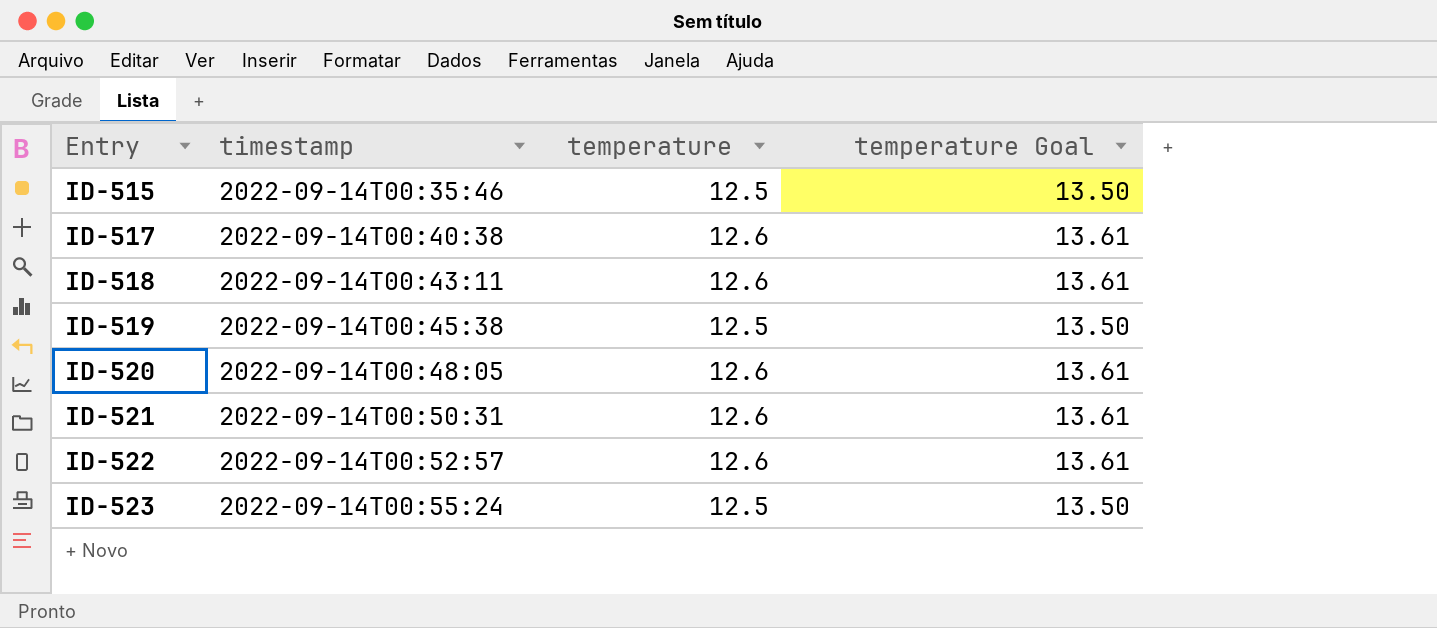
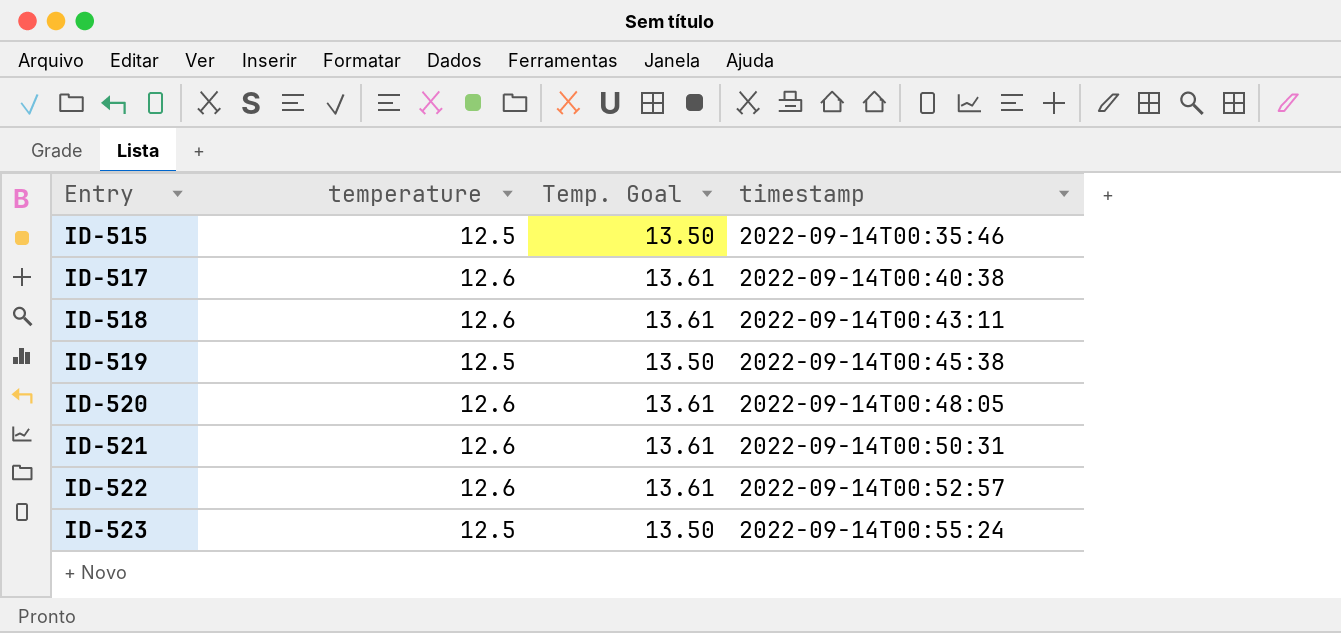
column name: temperature Goal -> Temp. Goal
column timestamp | position: 2 -> 4

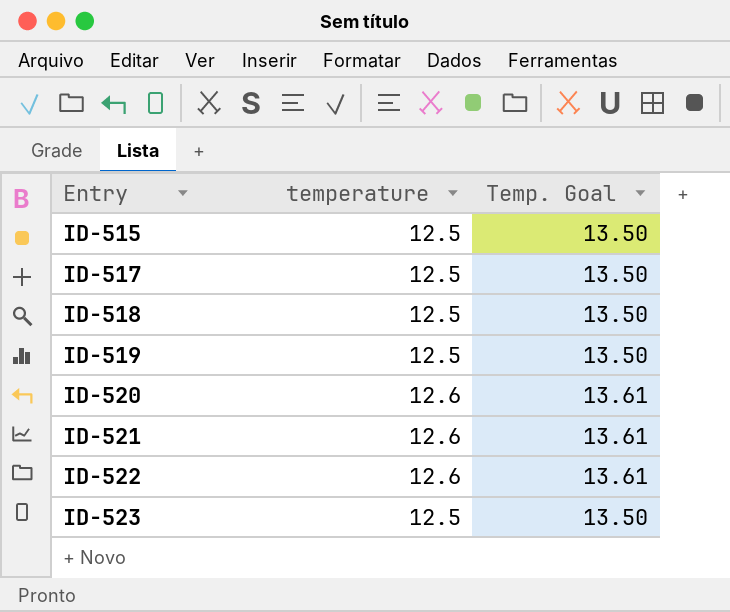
column timestamp | position: 4 -> none
ID-517 | temperature: 12.6 -> 12.5
ID-517 | Temp. Goal: 13.61 -> 13.50
ID-518 | temperature: 12.6 -> 12.5
ID-518 | Temp. Goal: 13.61 -> 13.50

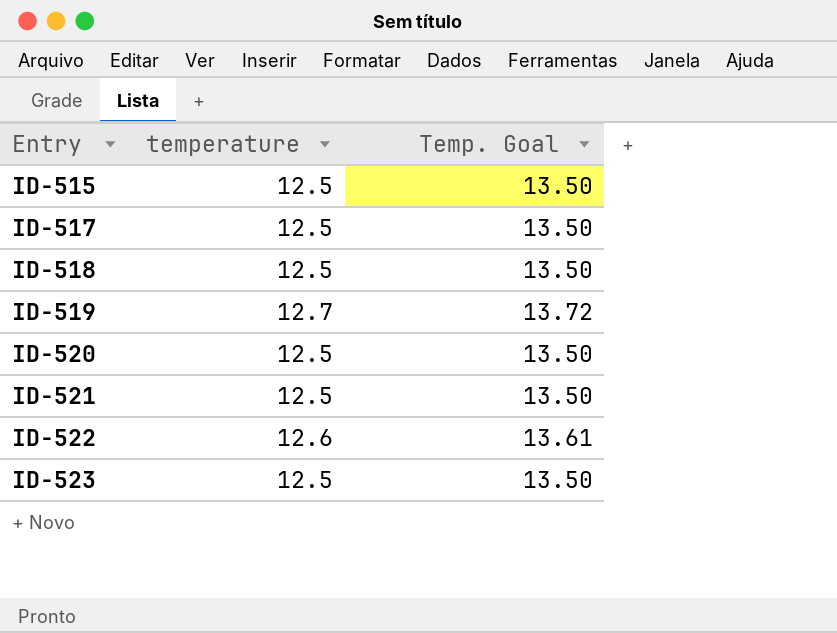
ID-519 | temperature: 12.5 -> 12.7
ID-519 | Temp. Goal: 13.50 -> 13.72
ID-520 | temperature: 12.6 -> 12.5
ID-520 | Temp. Goal: 13.61 -> 13.50
ID-521 | temperature: 12.6 -> 12.5
ID-521 | Temp. Goal: 13.61 -> 13.50

